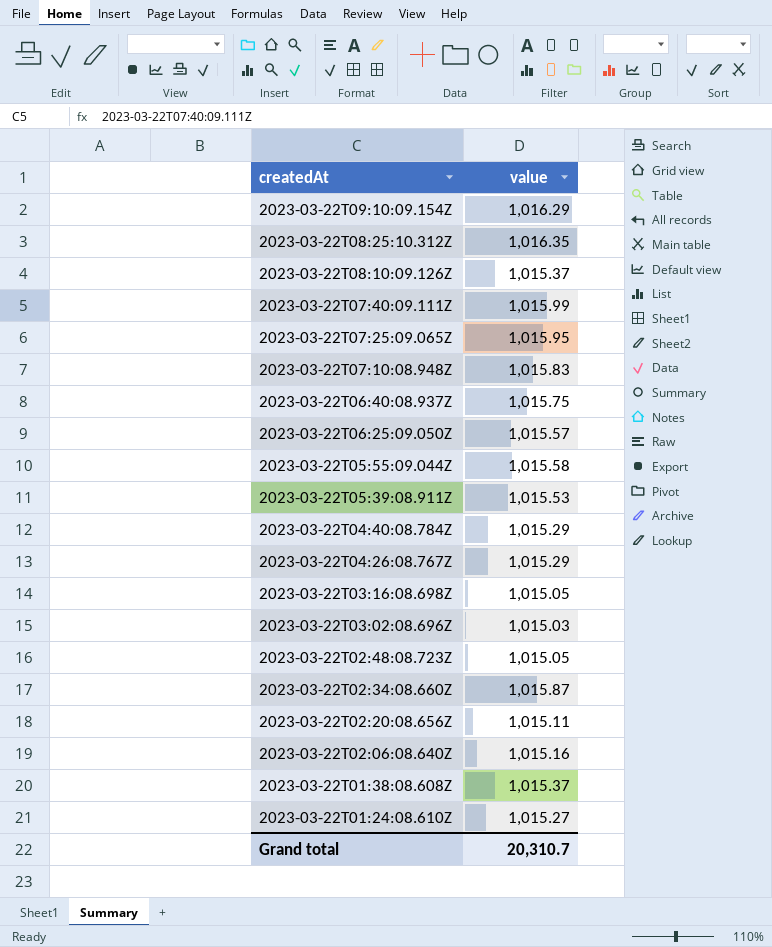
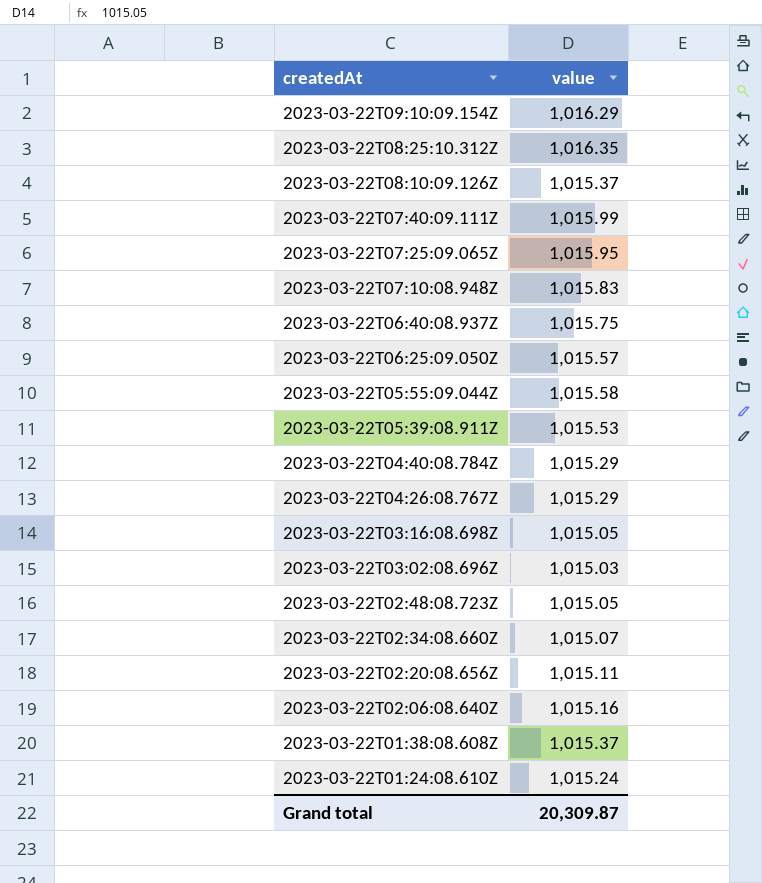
2023-03-22T02:34:08.660Z | value: 1,015.87 -> 1,015.07
2023-03-22T01:24:08.610Z | value: 1,015.27 -> 1,015.24
Grand total | value: 20,310.7 -> 20,309.87

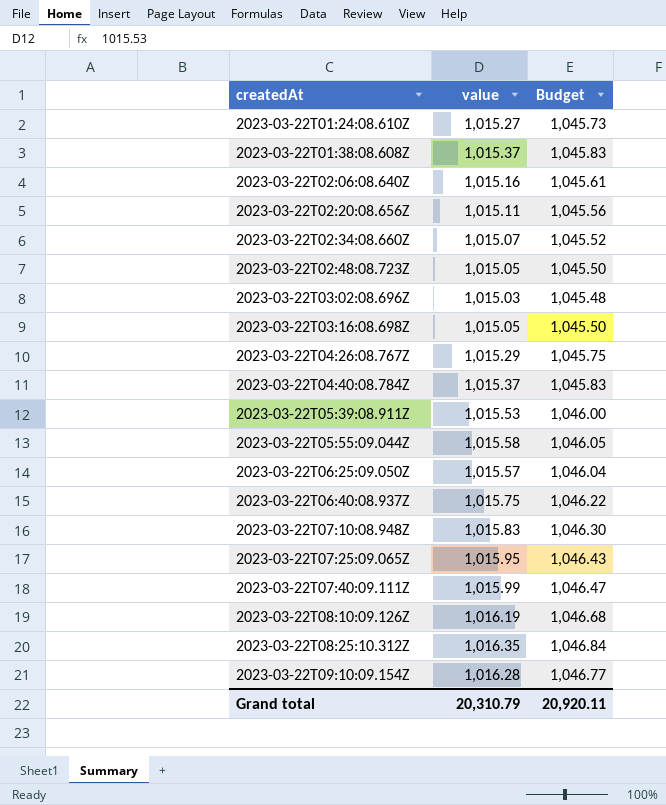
row order: createdAt descending -> createdAt ascending
column Budget | formula: none -> [value] * 1.03
2023-03-22T01:24:08.610Z | value: 1,015.24 -> 1,015.27
2023-03-22T04:40:08.784Z | value: 1,015.29 -> 1,015.37
2023-03-22T08:10:09.126Z | value: 1,015.37 -> 1,016.19
2023-03-22T09:10:09.154Z | value: 1,016.29 -> 1,016.28
Grand total | value: 20,309.87 -> 20,310.79

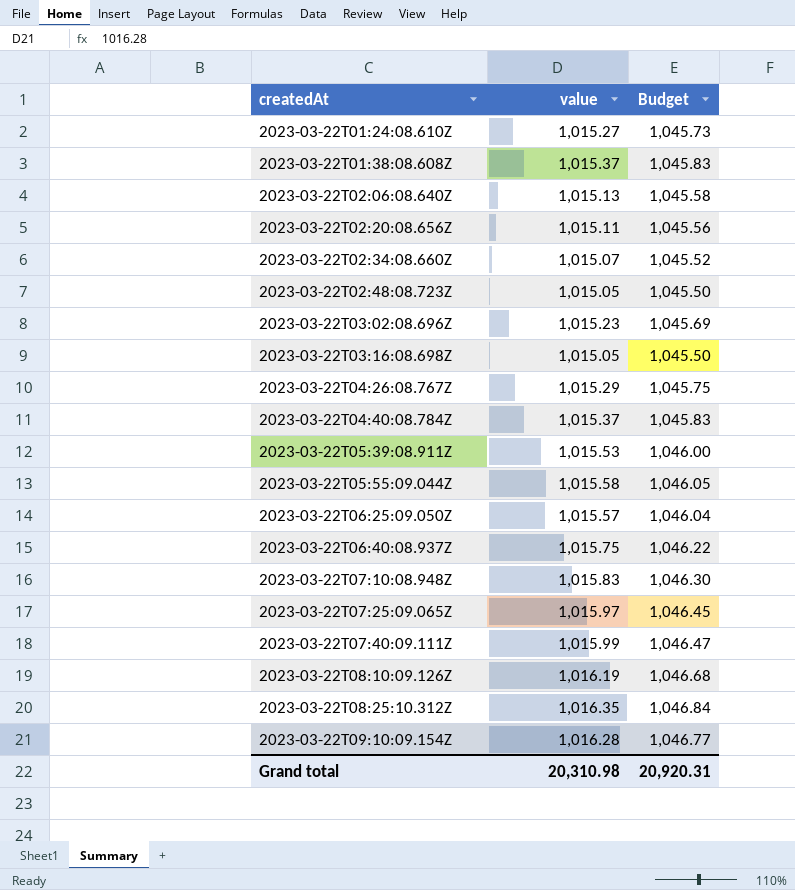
2023-03-22T02:06:08.640Z | value: 1,015.16 -> 1,015.13
2023-03-22T02:06:08.640Z | Budget: 1,045.61 -> 1,045.58
2023-03-22T03:02:08.696Z | value: 1,015.03 -> 1,015.23
2023-03-22T03:02:08.696Z | Budget: 1,045.48 -> 1,045.69
2023-03-22T07:25:09.065Z | value: 1,015.95 -> 1,015.97
2023-03-22T07:25:09.065Z | Budget: 1,046.43 -> 1,046.45
Grand total | value: 20,310.79 -> 20,310.98
Grand total | Budget: 20,920.11 -> 20,920.31

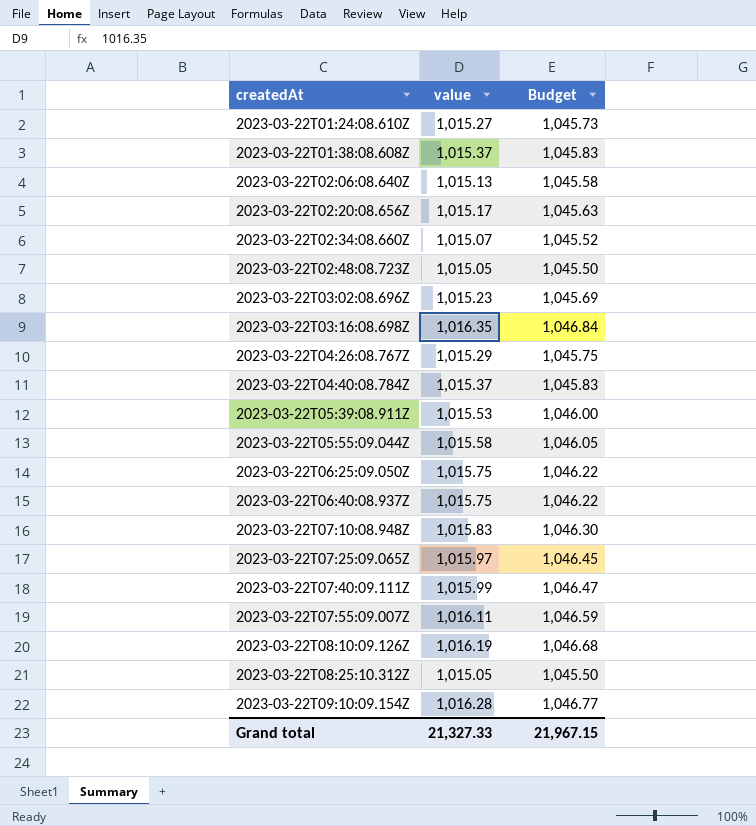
2023-03-22T02:20:08.656Z | value: 1,015.11 -> 1,015.17
2023-03-22T02:20:08.656Z | Budget: 1,045.56 -> 1,045.63
2023-03-22T03:16:08.698Z | value: 1,015.05 -> 1,016.35
2023-03-22T03:16:08.698Z | Budget: 1,045.50 -> 1,046.84
2023-03-22T06:25:09.050Z | value: 1,015.57 -> 1,015.75
2023-03-22T06:25:09.050Z | Budget: 1,046.04 -> 1,046.22
row 2023-03-22T07:55:09.007Z: none -> 1,016.11 | 1,046.59
2023-03-22T08:25:10.312Z | value: 1,016.35 -> 1,015.05
2023-03-22T08:25:10.312Z | Budget: 1,046.84 -> 1,045.50
Grand total | value: 20,310.98 -> 21,327.33
Grand total | Budget: 20,920.31 -> 21,967.15

